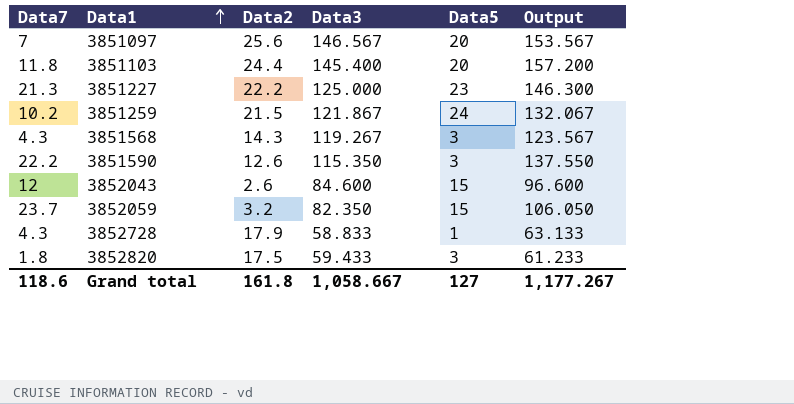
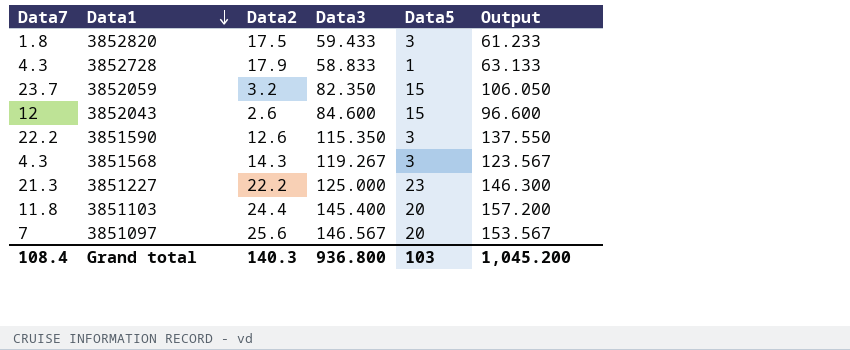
row order: Data1 ascending -> Data1 descending
row 3851259: 10.2 | 21.5 | 121.867 | 24 | 132.067 -> none
Grand total | Data7: 118.6 -> 108.4
Grand total | Data2: 161.8 -> 140.3
Grand total | Data3: 1,058.667 -> 936.800
Grand total | Data5: 127 -> 103
Grand total | Output: 1,177.267 -> 1,045.200

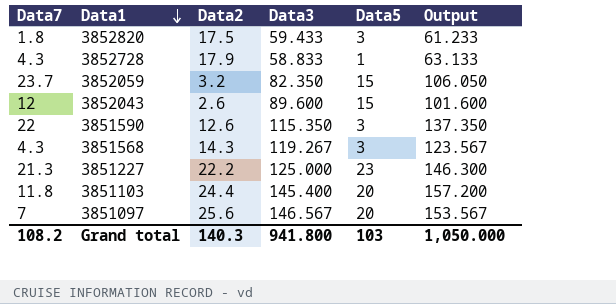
3852043 | Data3: 84.600 -> 89.600
3852043 | Output: 96.600 -> 101.600
3851590 | Data7: 22.2 -> 22
3851590 | Output: 137.550 -> 137.350
Grand total | Data7: 108.4 -> 108.2
Grand total | Data3: 936.800 -> 941.800
Grand total | Output: 1,045.200 -> 1,050.000

